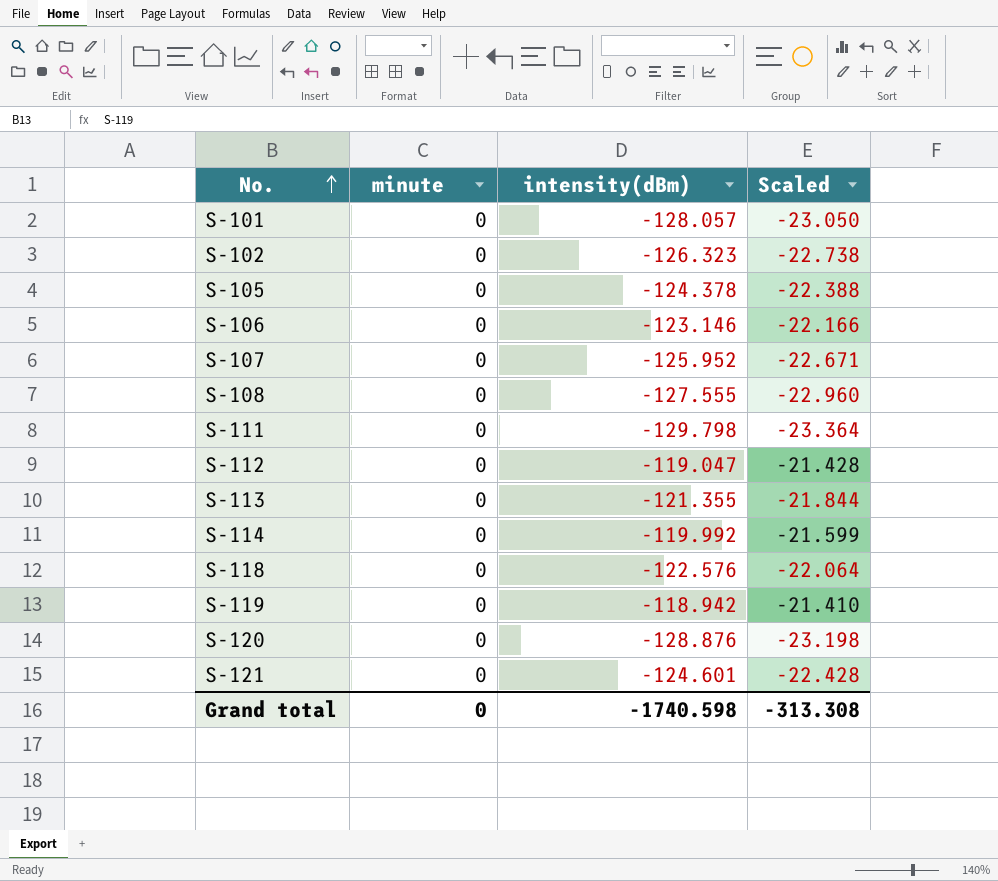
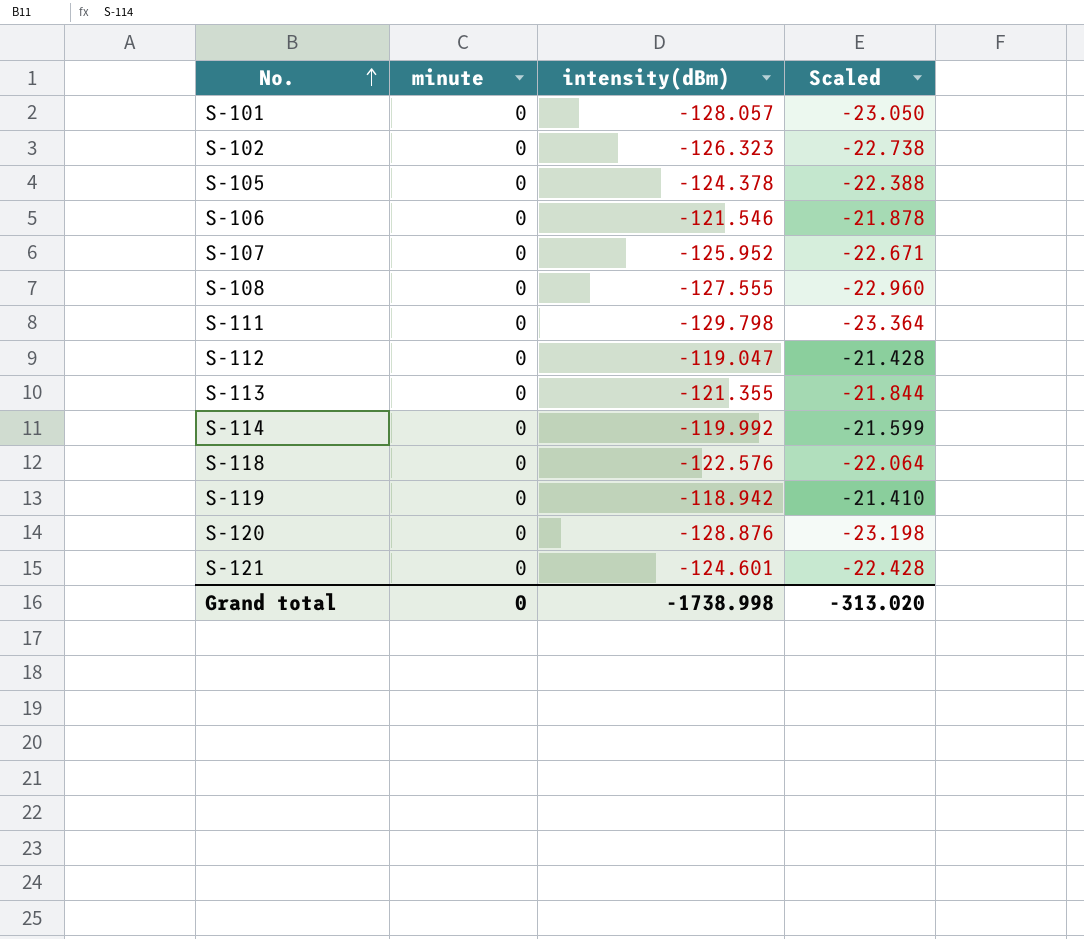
S-106 | intensity(dBm): -123.146 -> -121.546
S-106 | Scaled: -22.166 -> -21.878
Grand total | intensity(dBm): -1740.598 -> -1738.998
Grand total | Scaled: -313.308 -> -313.020

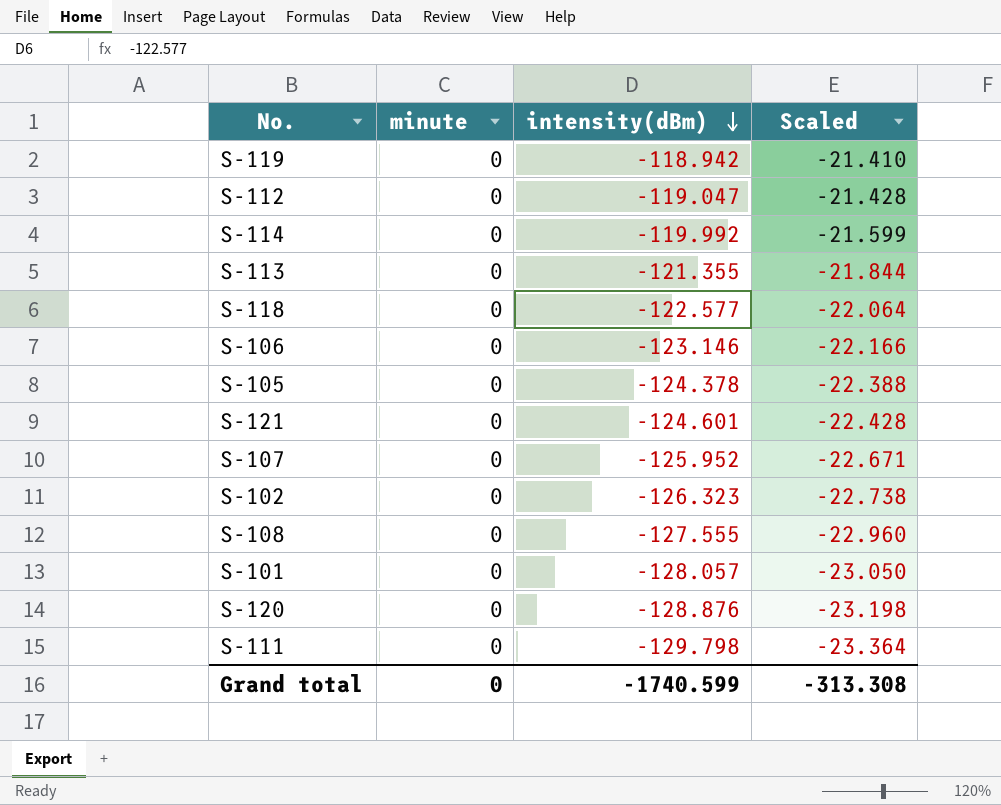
row order: No. ascending -> intensity(dBm) descending
S-118 | intensity(dBm): -122.576 -> -122.577
S-106 | intensity(dBm): -121.546 -> -123.146
S-106 | Scaled: -21.878 -> -22.166
Grand total | intensity(dBm): -1738.998 -> -1740.599
Grand total | Scaled: -313.020 -> -313.308

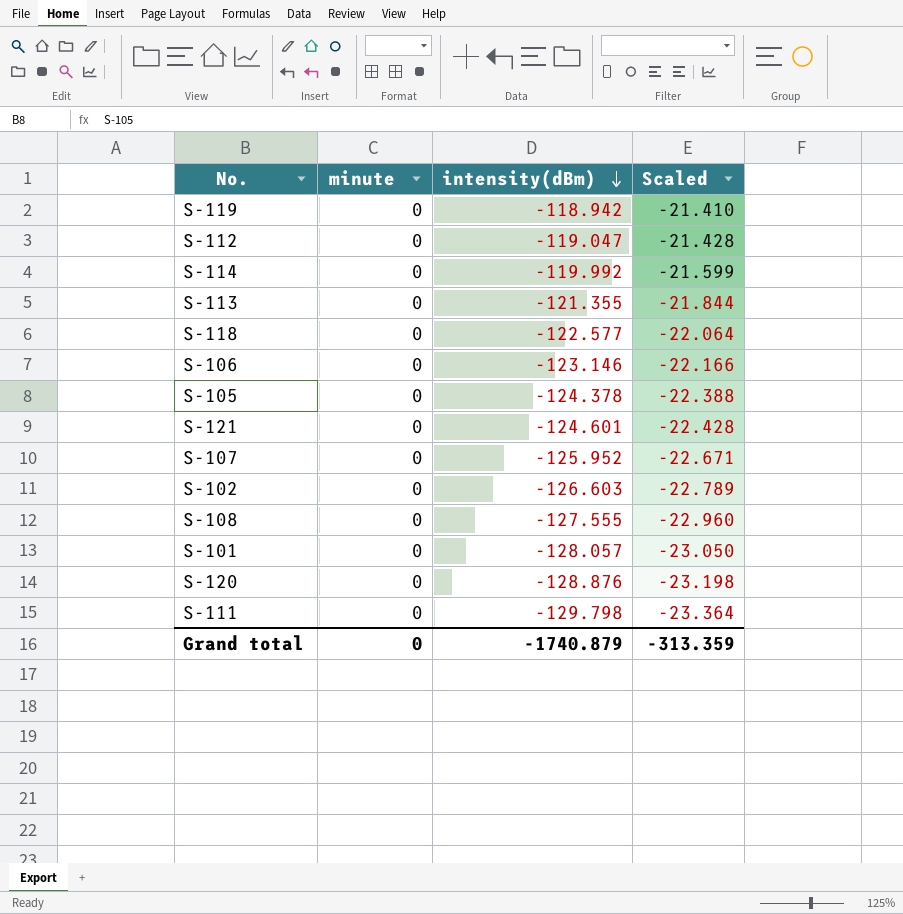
S-102 | intensity(dBm): -126.323 -> -126.603
S-102 | Scaled: -22.738 -> -22.789
Grand total | intensity(dBm): -1740.599 -> -1740.879
Grand total | Scaled: -313.308 -> -313.359

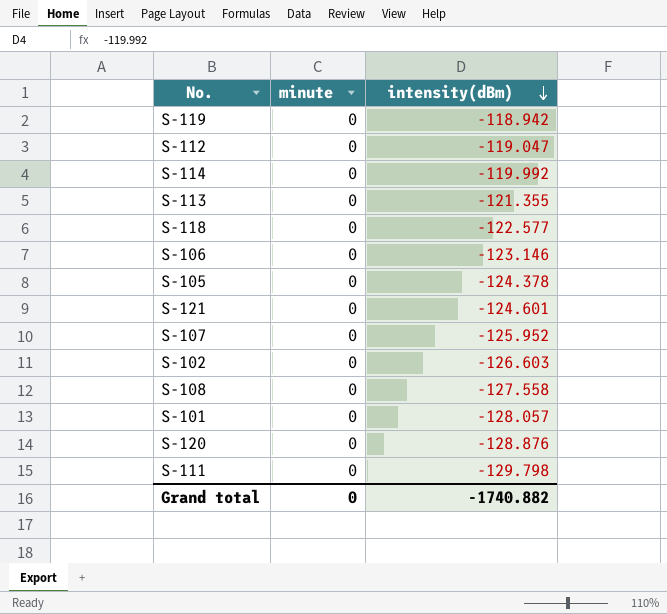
column Scaled | formula: [intensity(dBm)] * 0.18 -> none
S-108 | intensity(dBm): -127.555 -> -127.558
Grand total | intensity(dBm): -1740.879 -> -1740.882

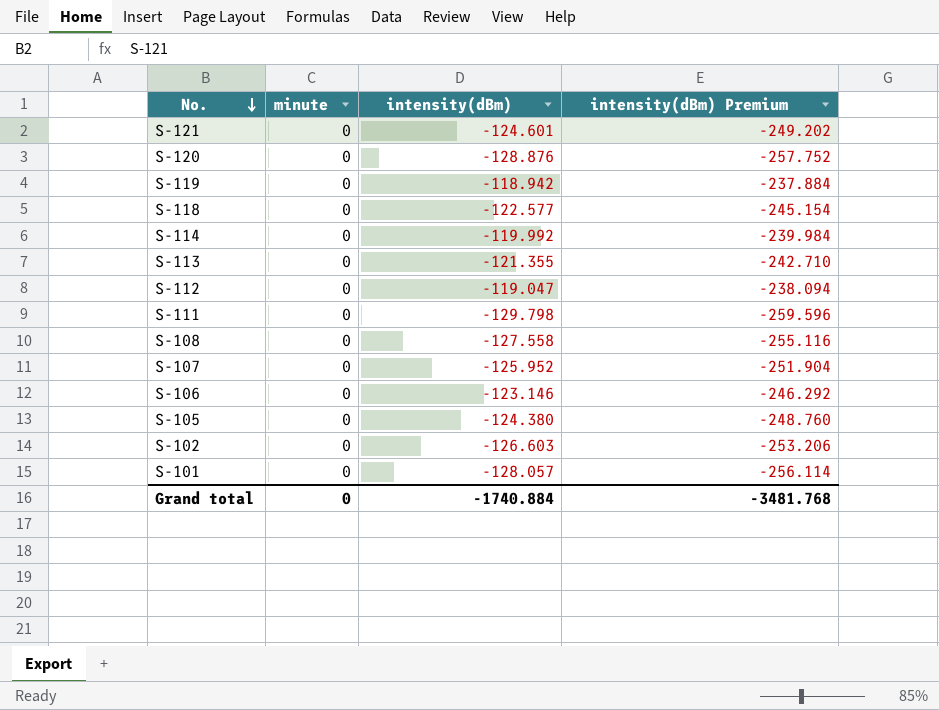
row order: intensity(dBm) descending -> No. descending
column intensity(dBm) Premium | formula: none -> [intensity(dBm)] * 2
S-105 | intensity(dBm): -124.378 -> -124.380
Grand total | intensity(dBm): -1740.882 -> -1740.884

